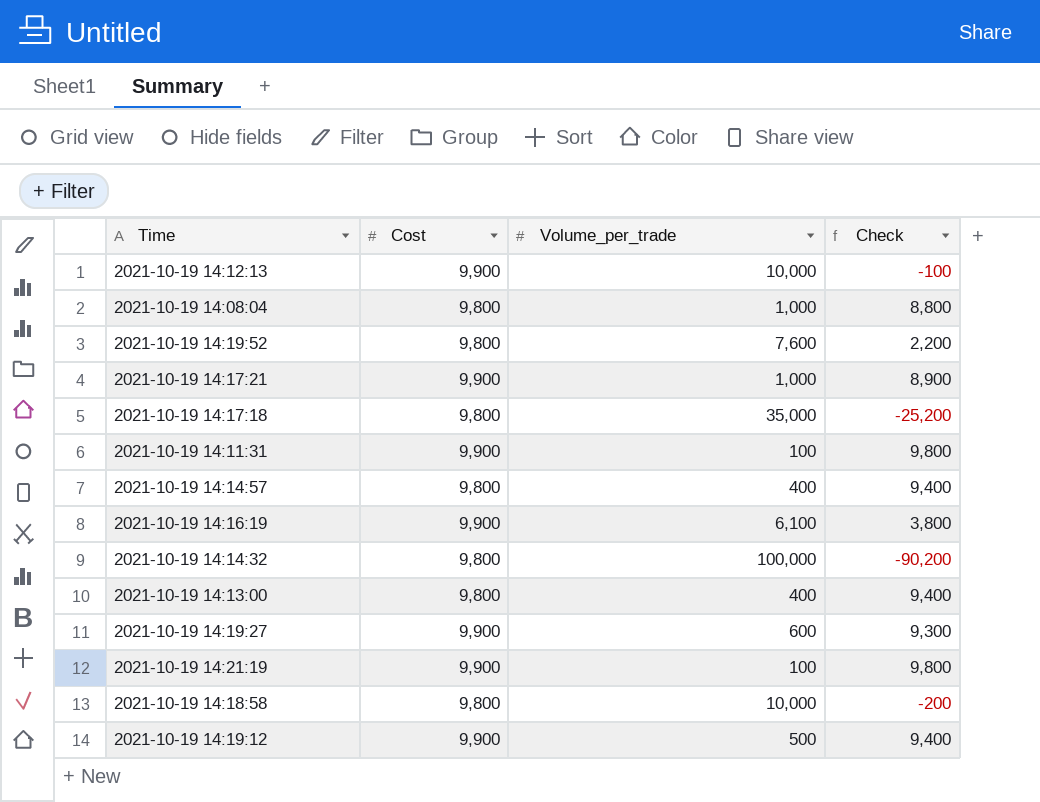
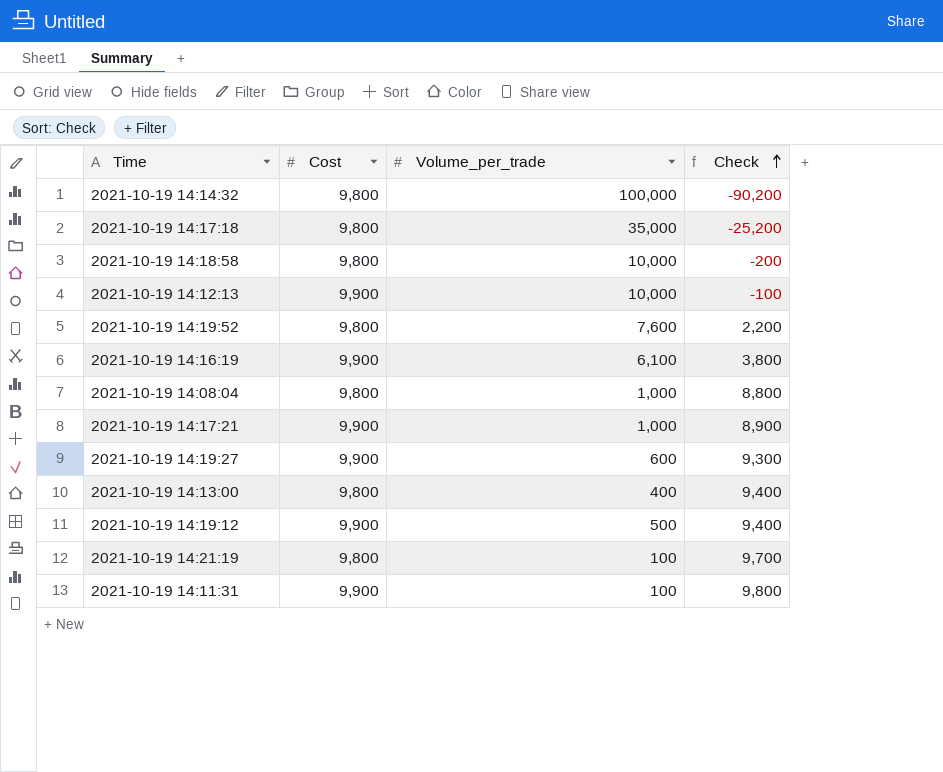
row order: none -> Check ascending
row 2021-10-19 14:14:57: 9,800 | 400 | 9,400 -> none
2021-10-19 14:21:19 | Cost: 9,900 -> 9,800
2021-10-19 14:21:19 | Check: 9,800 -> 9,700

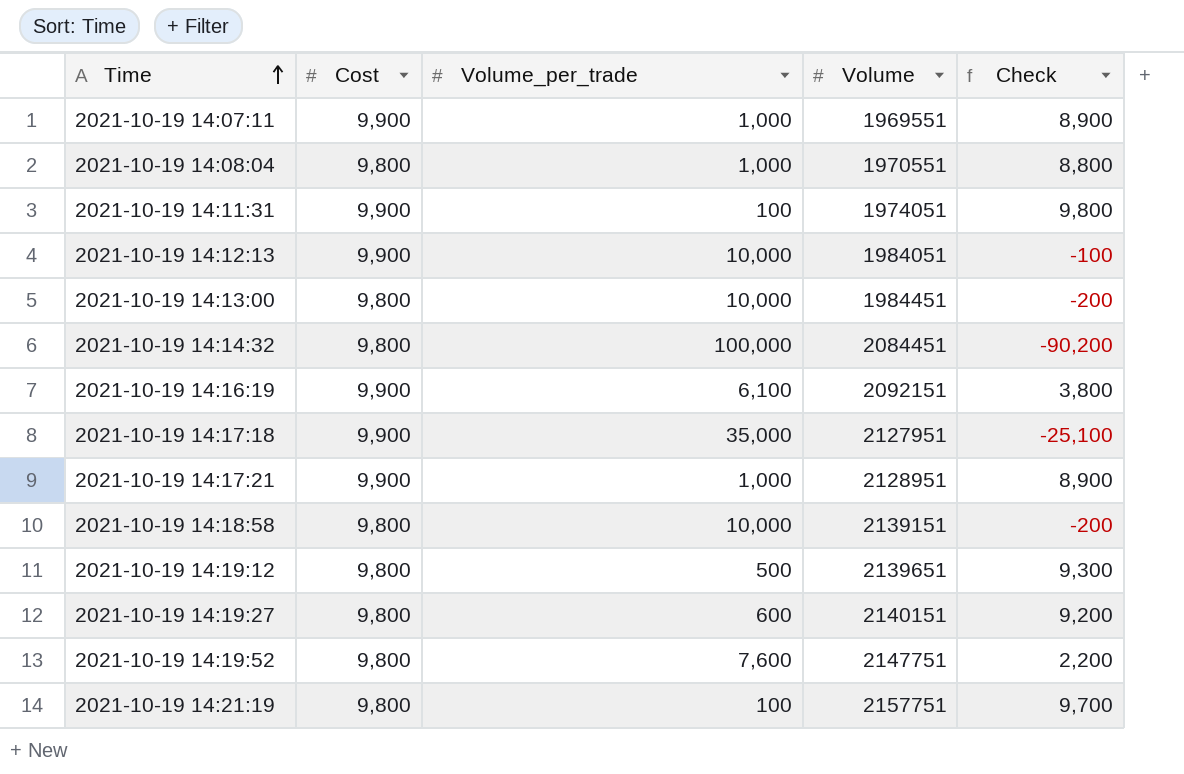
row order: Check ascending -> Time ascending
column Volume | position: none -> 4
row 2021-10-19 14:07:11: none -> 9,900 | 1,000 | 1969551 | 8,900
2021-10-19 14:13:00 | Volume_per_trade: 400 -> 10,000
2021-10-19 14:13:00 | Check: 9,400 -> -200
2021-10-19 14:17:18 | Cost: 9,800 -> 9,900
2021-10-19 14:17:18 | Check: -25,200 -> -25,100
2021-10-19 14:19:12 | Cost: 9,900 -> 9,800
2021-10-19 14:19:12 | Check: 9,400 -> 9,300
2021-10-19 14:19:27 | Cost: 9,900 -> 9,800
2021-10-19 14:19:27 | Check: 9,300 -> 9,200

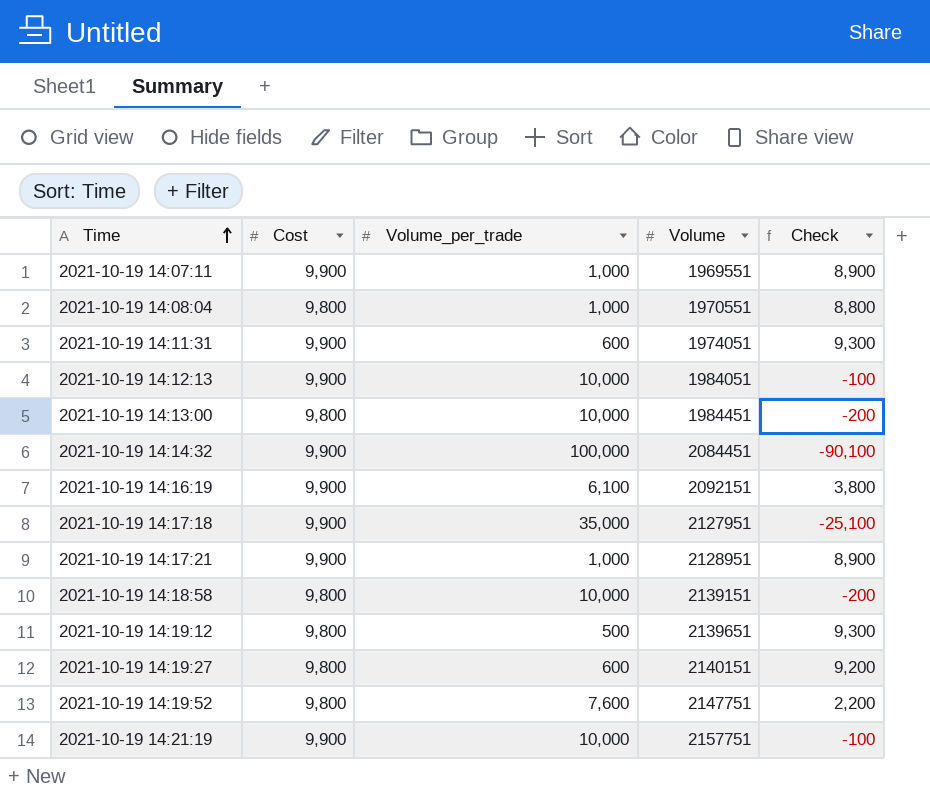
2021-10-19 14:11:31 | Volume_per_trade: 100 -> 600
2021-10-19 14:11:31 | Check: 9,800 -> 9,300
2021-10-19 14:14:32 | Cost: 9,800 -> 9,900
2021-10-19 14:14:32 | Check: -90,200 -> -90,100
2021-10-19 14:21:19 | Cost: 9,800 -> 9,900
2021-10-19 14:21:19 | Volume_per_trade: 100 -> 10,000
2021-10-19 14:21:19 | Check: 9,700 -> -100

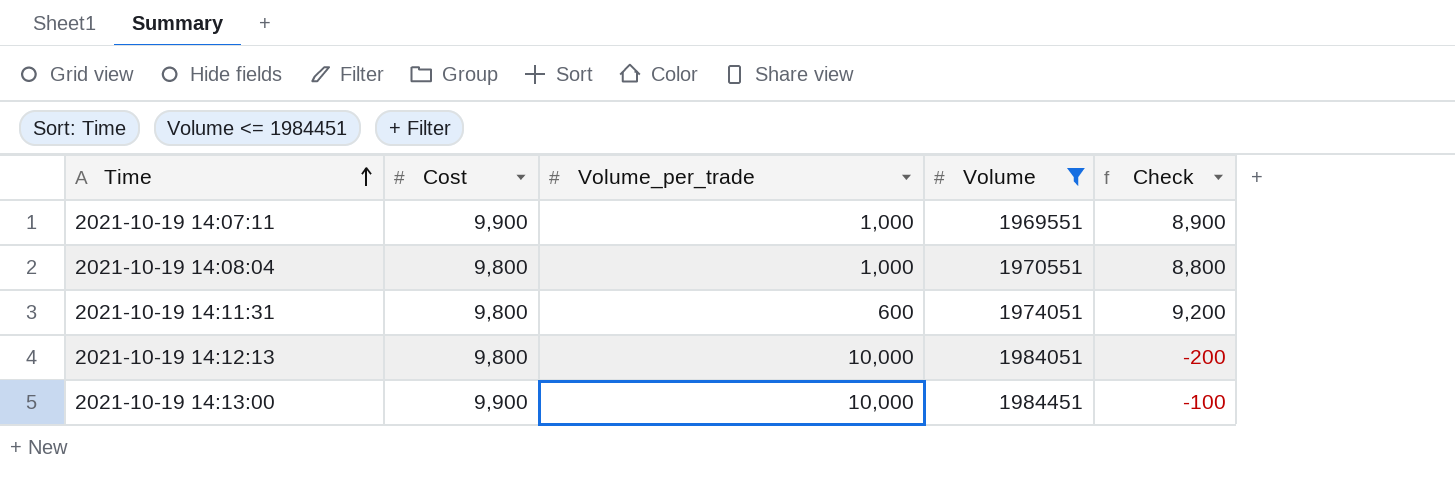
filter: none -> Volume <= 1984451
2021-10-19 14:11:31 | Cost: 9,900 -> 9,800
2021-10-19 14:11:31 | Check: 9,300 -> 9,200
2021-10-19 14:12:13 | Cost: 9,900 -> 9,800
2021-10-19 14:12:13 | Check: -100 -> -200
2021-10-19 14:13:00 | Cost: 9,800 -> 9,900
2021-10-19 14:13:00 | Check: -200 -> -100

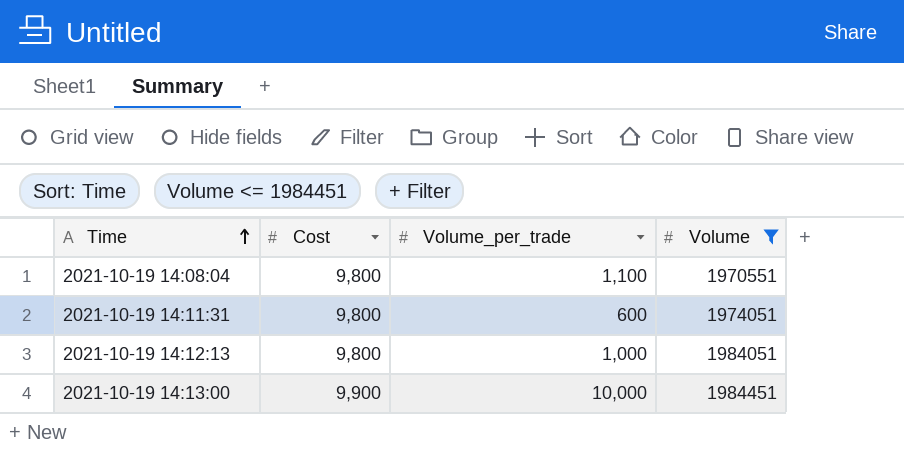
column Check | formula: [Cost] - [Volume_per_trade] -> none
row 2021-10-19 14:07:11: 9,900 | 1,000 | 1969551 | 8,900 -> none
2021-10-19 14:08:04 | Volume_per_trade: 1,000 -> 1,100
2021-10-19 14:12:13 | Volume_per_trade: 10,000 -> 1,000

